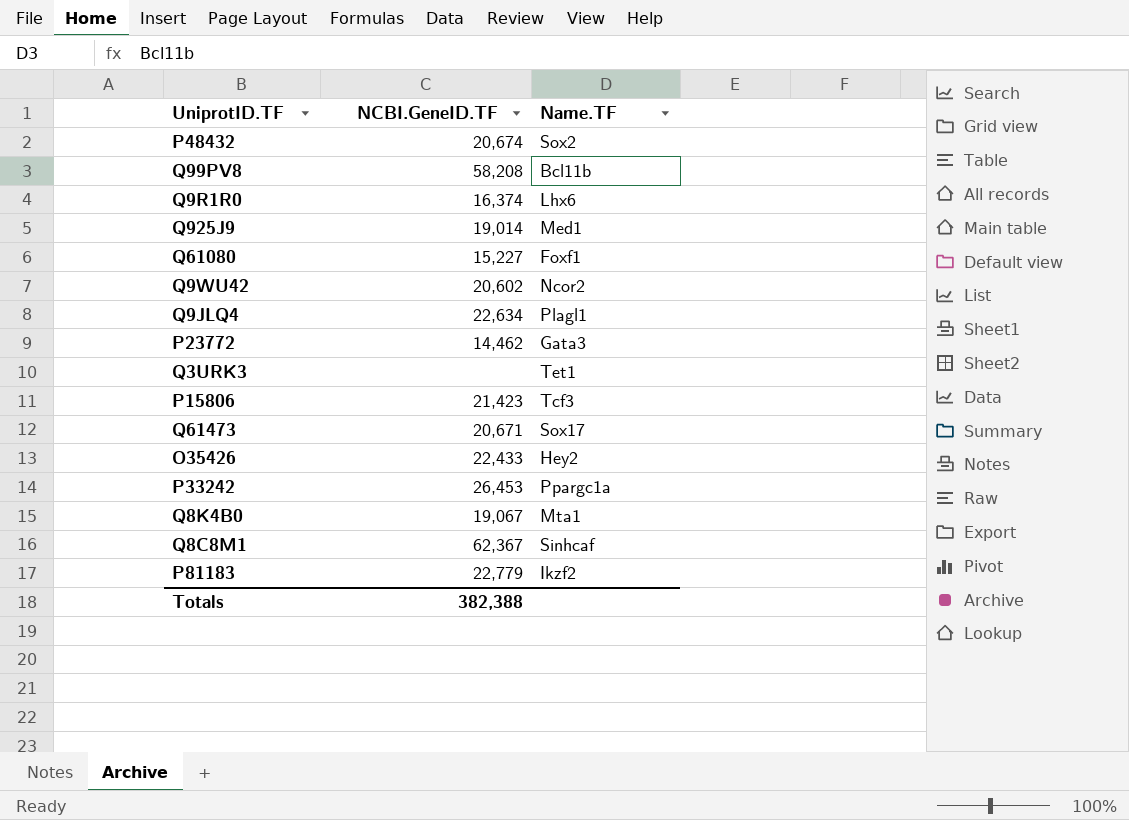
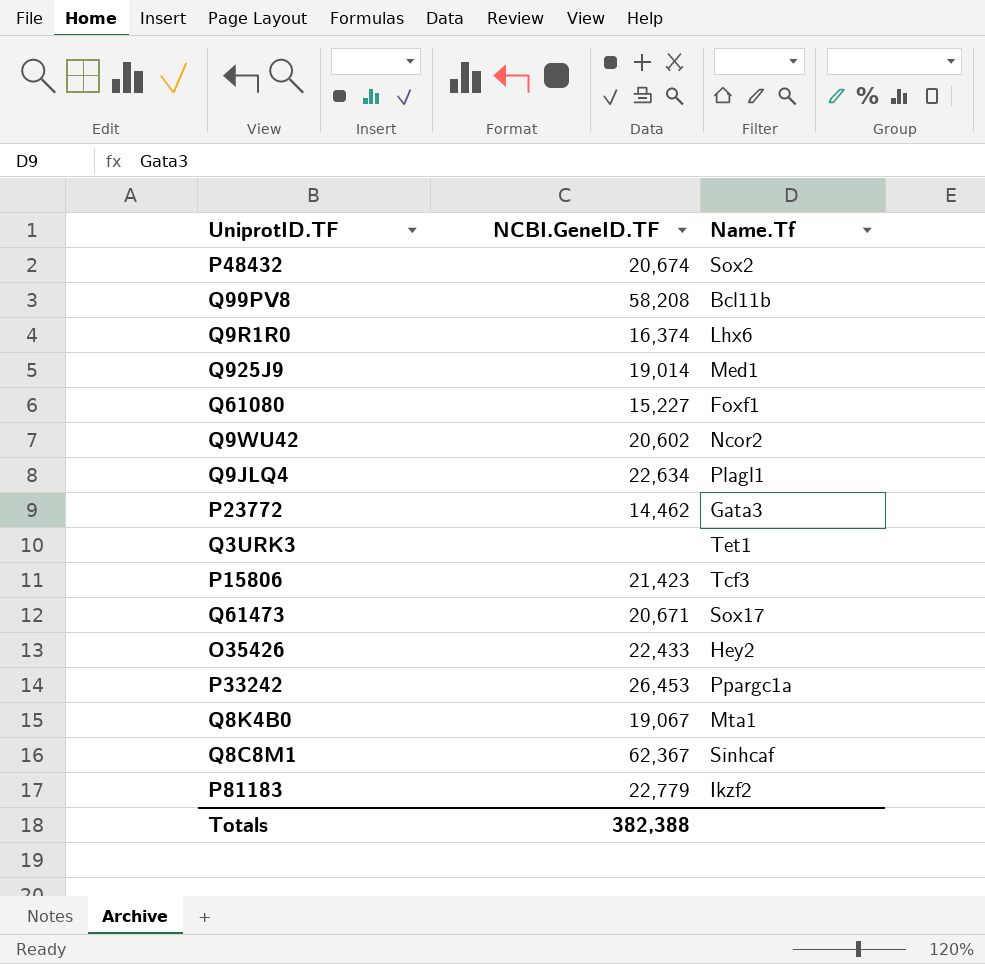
column name: Name.TF -> Name.Tf

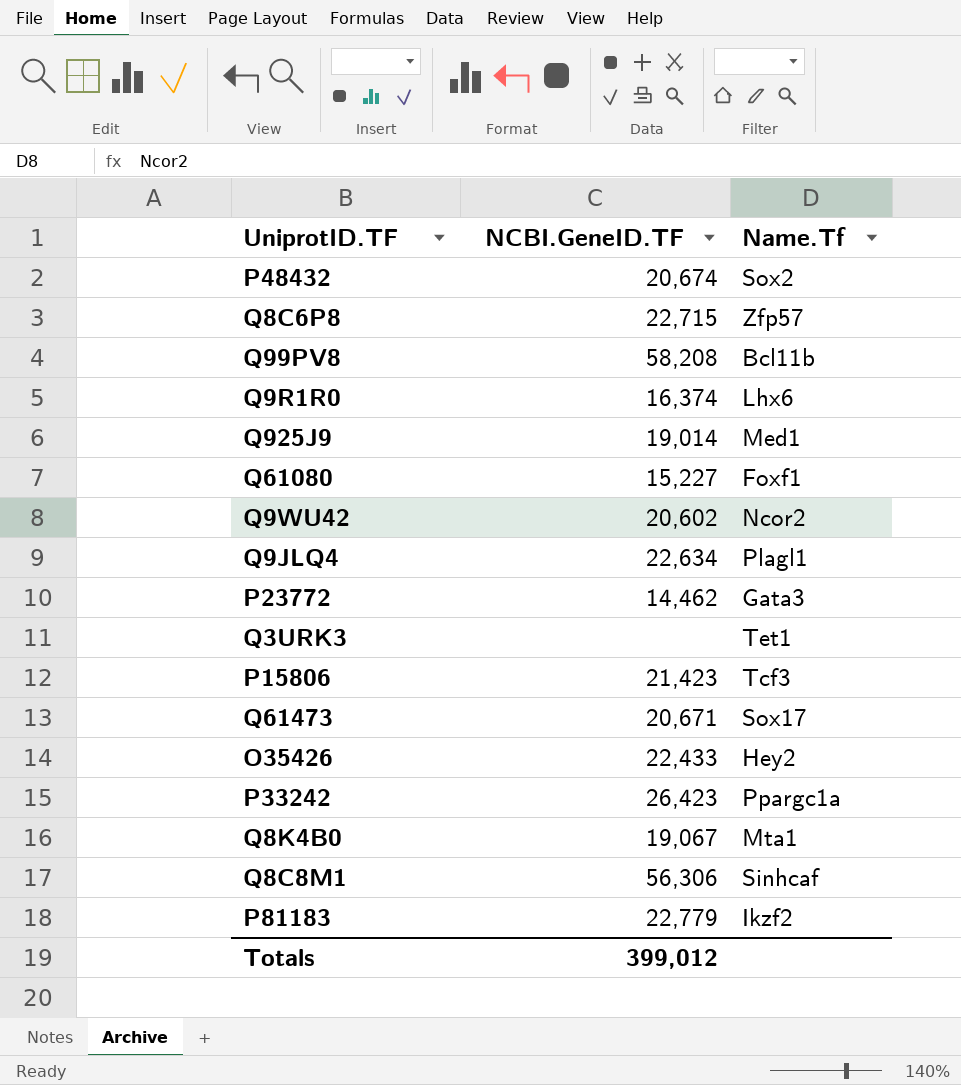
row Q8C6P8: none -> 22,715 | Zfp57
P33242 | NCBI.GeneID.TF: 26,453 -> 26,423
Q8C8M1 | NCBI.GeneID.TF: 62,367 -> 56,306
Totals | NCBI.GeneID.TF: 382,388 -> 399,012

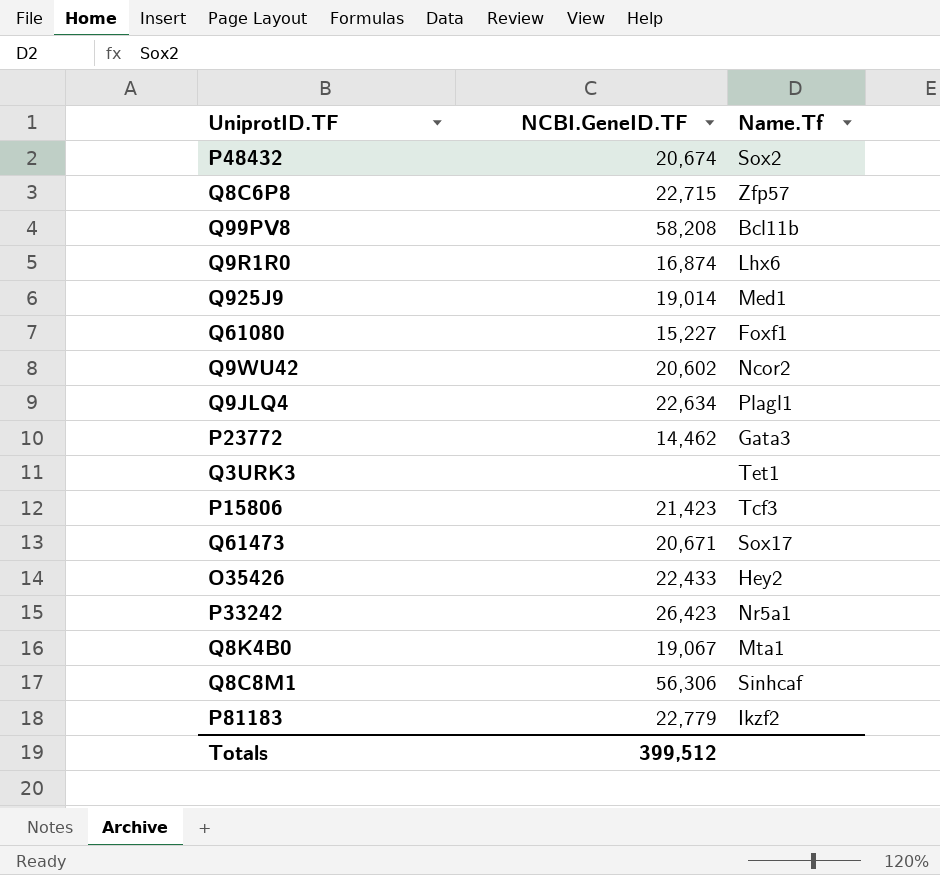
Q9R1R0 | NCBI.GeneID.TF: 16,374 -> 16,874
P33242 | Name.Tf: Ppargc1a -> Nr5a1
Totals | NCBI.GeneID.TF: 399,012 -> 399,512

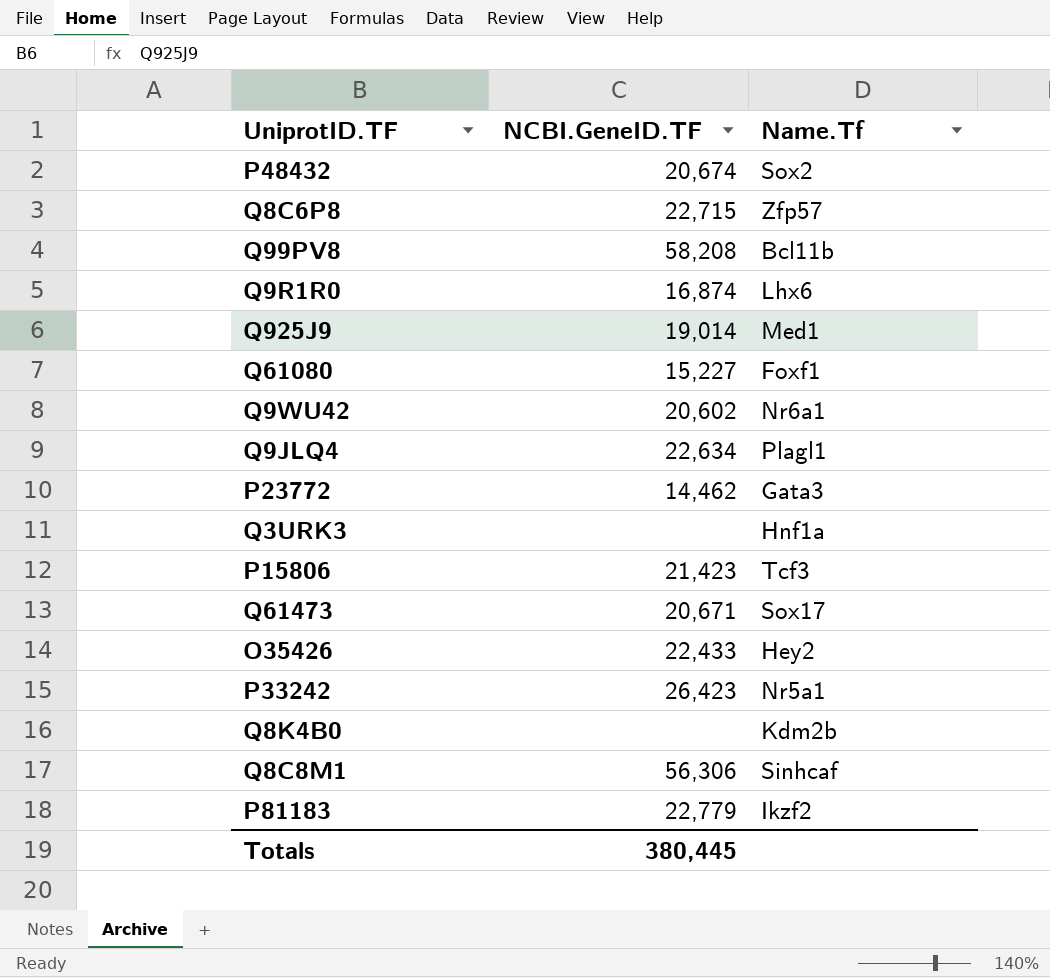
Q9WU42 | Name.Tf: Ncor2 -> Nr6a1
Q3URK3 | Name.Tf: Tet1 -> Hnf1a
Q8K4B0 | NCBI.GeneID.TF: 19,067 -> none
Q8K4B0 | Name.Tf: Mta1 -> Kdm2b
Totals | NCBI.GeneID.TF: 399,512 -> 380,445

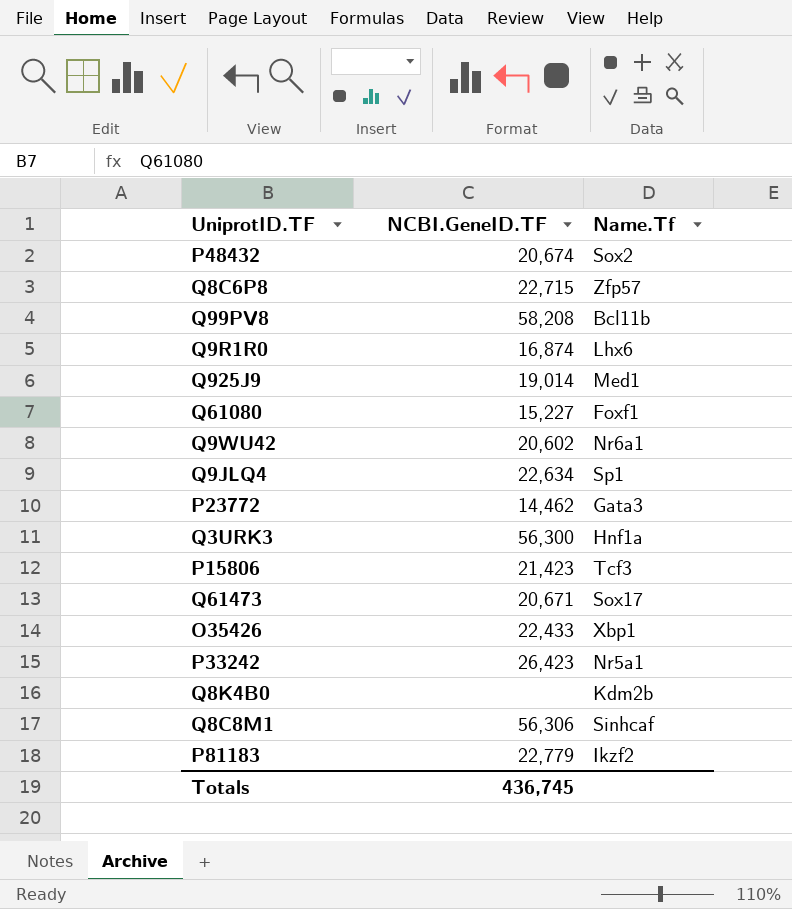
Q9JLQ4 | Name.Tf: Plagl1 -> Sp1
Q3URK3 | NCBI.GeneID.TF: none -> 56,300
O35426 | Name.Tf: Hey2 -> Xbp1
Totals | NCBI.GeneID.TF: 380,445 -> 436,745

